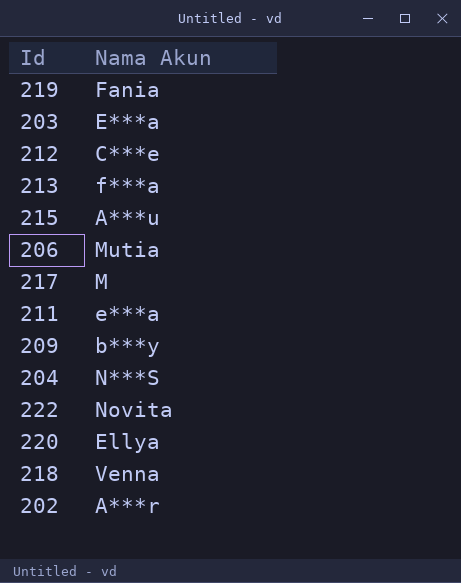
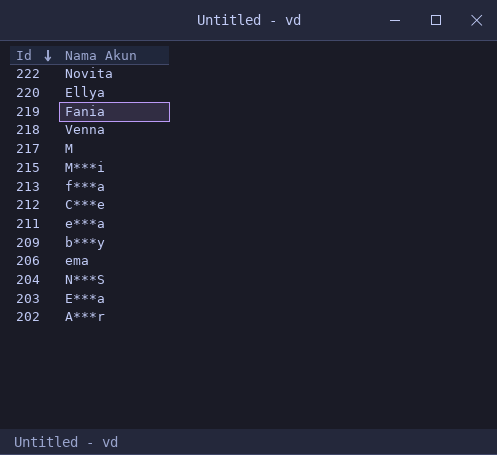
row order: none -> Id descending
215 | Nama Akun: A***u -> M***i
206 | Nama Akun: Mutia -> ema

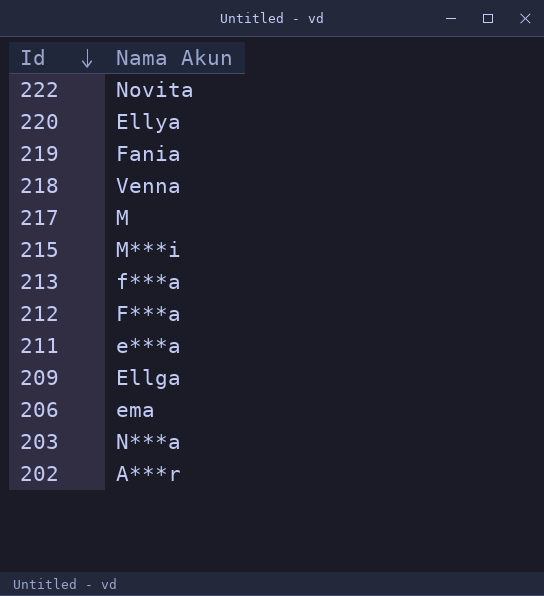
row 204: N***S -> none
212 | Nama Akun: C***e -> F***a
209 | Nama Akun: b***y -> Ellga
203 | Nama Akun: E***a -> N***a

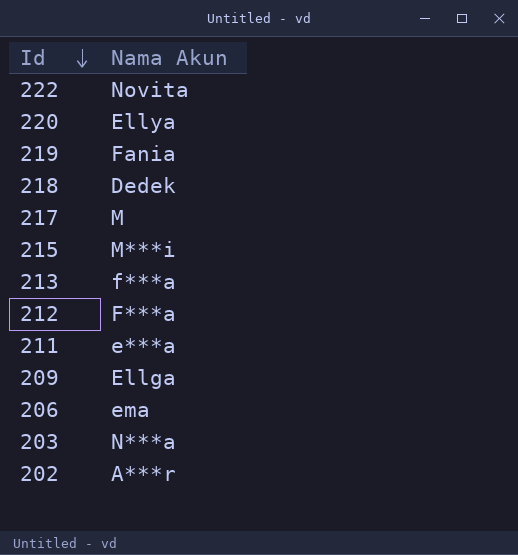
218 | Nama Akun: Venna -> Dedek

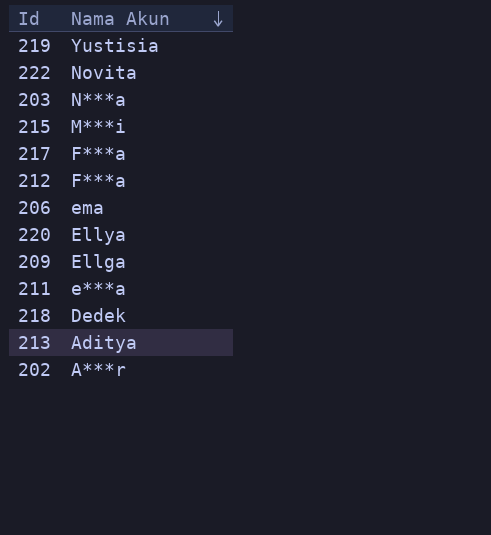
row order: Id descending -> Nama Akun descending
219 | Nama Akun: Fania -> Yustisia
217 | Nama Akun: M -> F***a
213 | Nama Akun: f***a -> Aditya

